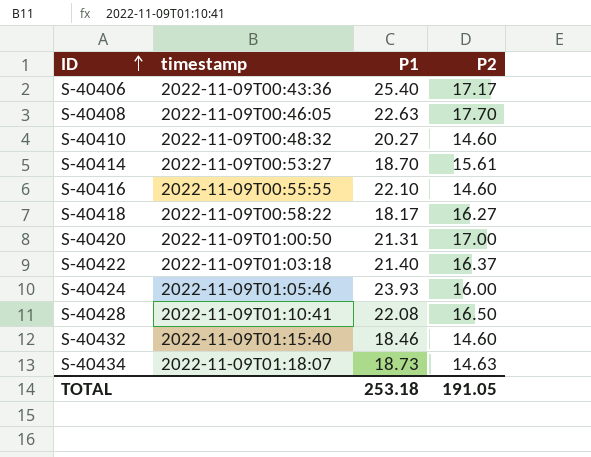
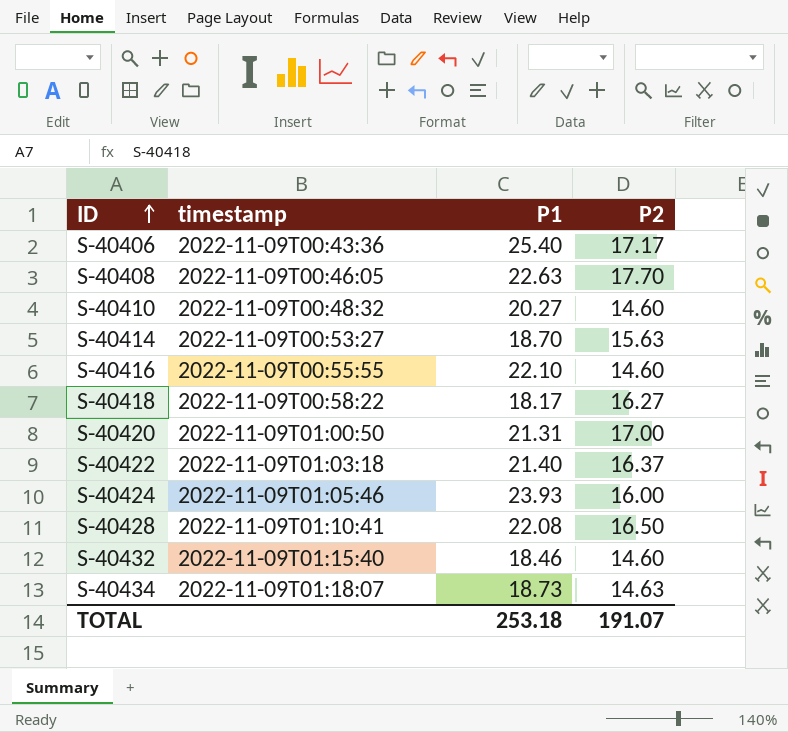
S-40414 | P2: 15.61 -> 15.63
TOTAL | P2: 191.05 -> 191.07

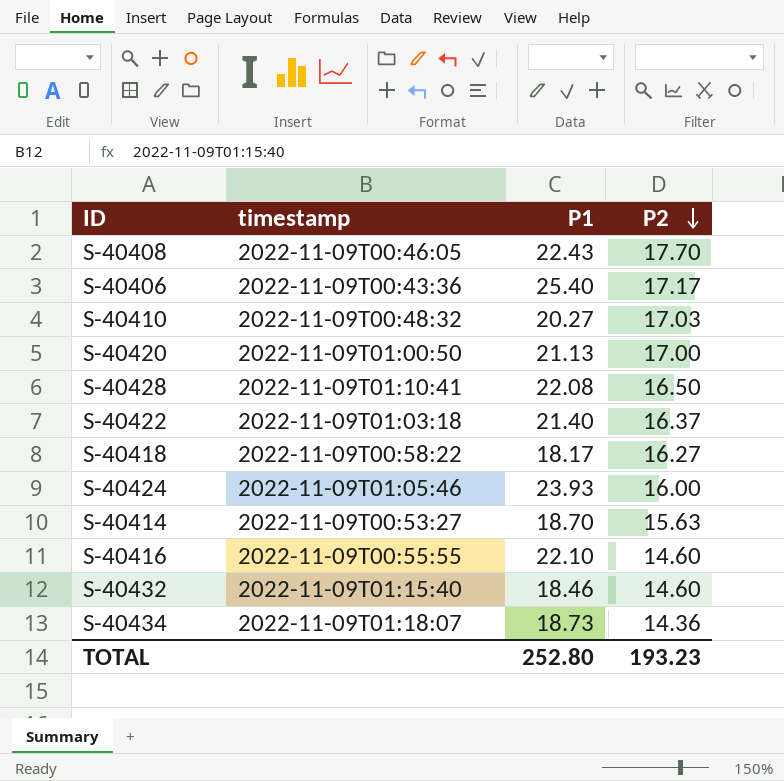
row order: ID ascending -> P2 descending
S-40408 | P1: 22.63 -> 22.43
S-40410 | P2: 14.60 -> 17.03
S-40420 | P1: 21.31 -> 21.13
S-40434 | P2: 14.63 -> 14.36
TOTAL | P1: 253.18 -> 252.80
TOTAL | P2: 191.07 -> 193.23

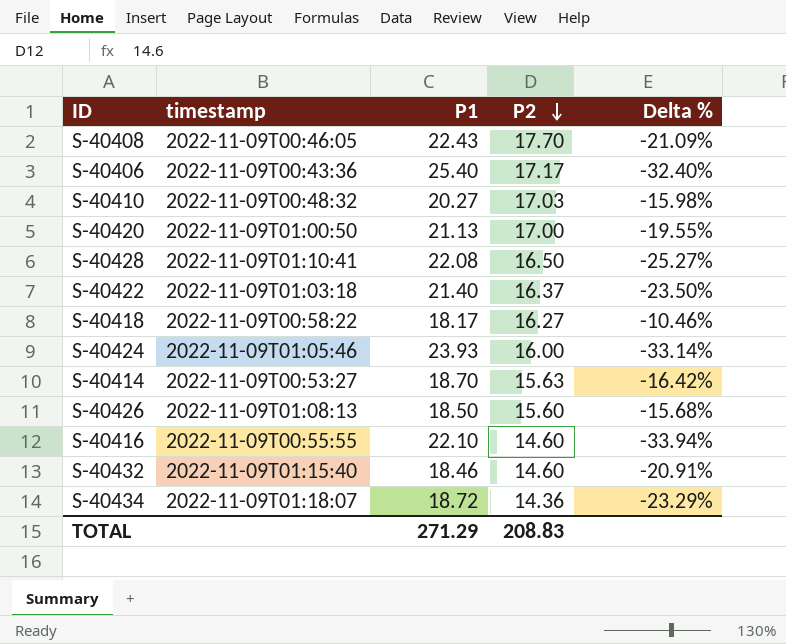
column Delta % | formula: none -> ([P2] - [P1]) / [P1]
row S-40426: none -> 2022-11-09T01:08:13 | 18.50 | 15.60 | -15.68%
S-40434 | P1: 18.73 -> 18.72
TOTAL | P1: 252.80 -> 271.29
TOTAL | P2: 193.23 -> 208.83

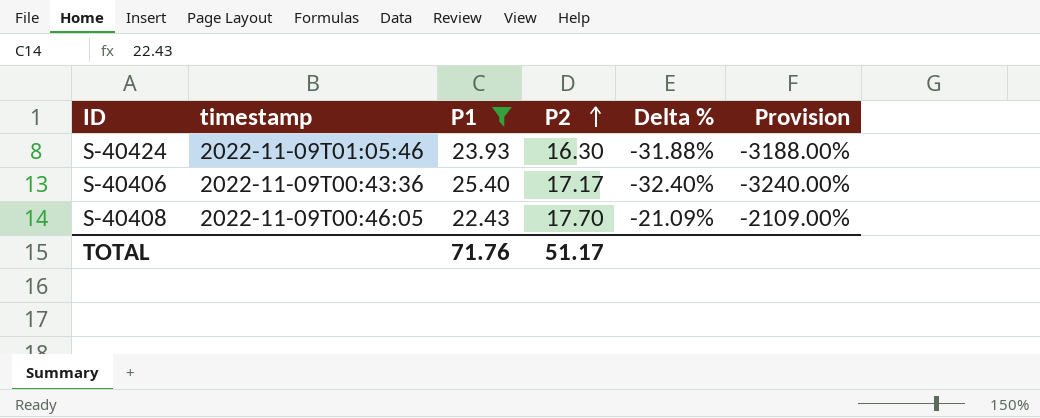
filter: none -> P1 >= 22.43
row order: P2 descending -> P2 ascending
column Provision | formula: none -> [Delta %] * 100
S-40424 | P2: 16.00 -> 16.30
S-40424 | Delta %: -33.14% -> -31.88%
TOTAL | P1: 271.29 -> 71.76
TOTAL | P2: 208.83 -> 51.17

